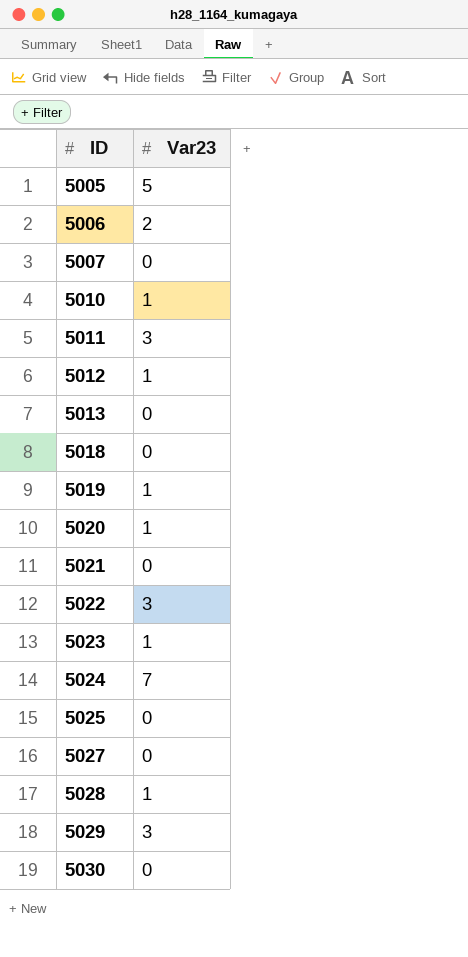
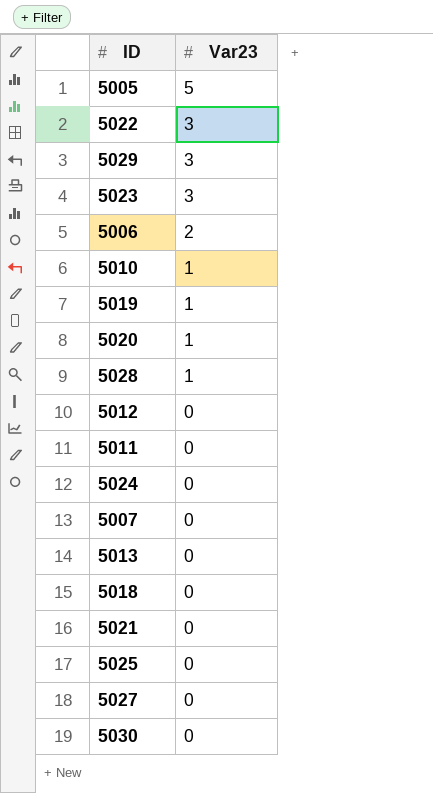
row order: ID ascending -> Var23 descending
5023 | Var23: 1 -> 3
5012 | Var23: 1 -> 0
5011 | Var23: 3 -> 0
5024 | Var23: 7 -> 0

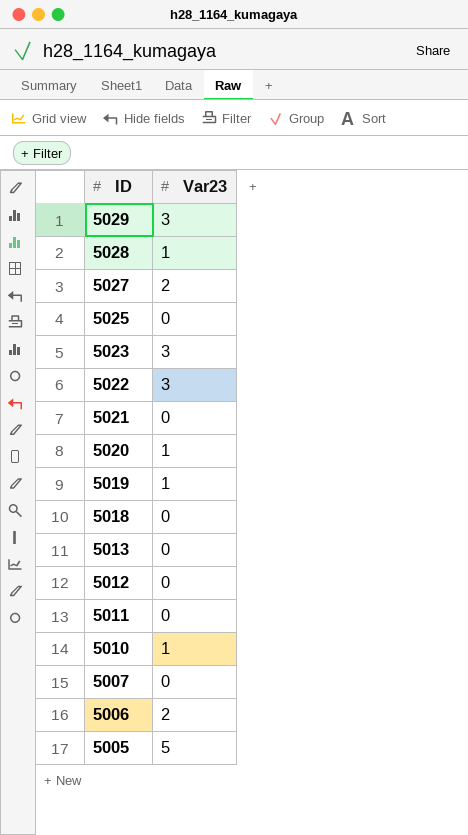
row order: Var23 descending -> ID descending
row 5024: 0 -> none
row 5030: 0 -> none
5027 | Var23: 0 -> 2

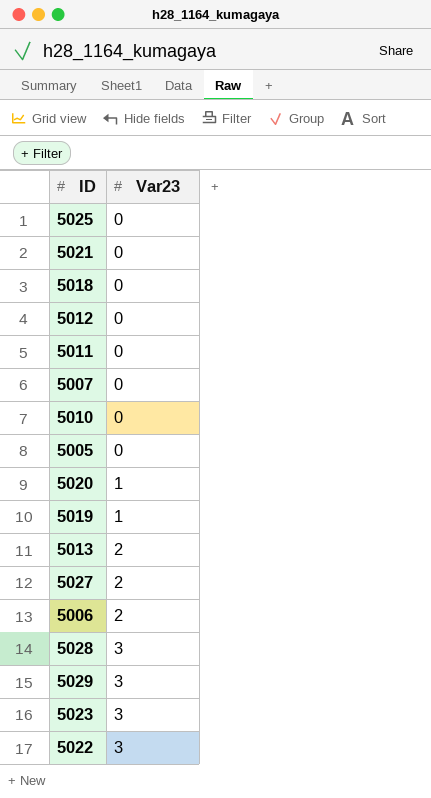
row order: ID descending -> Var23 ascending
5010 | Var23: 1 -> 0
5005 | Var23: 5 -> 0
5013 | Var23: 0 -> 2
5028 | Var23: 1 -> 3

